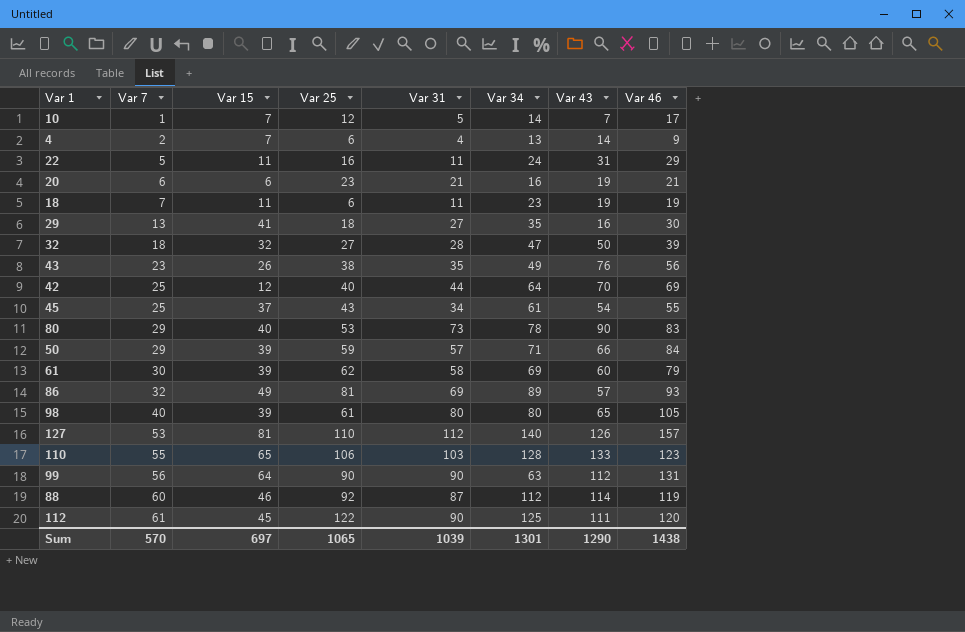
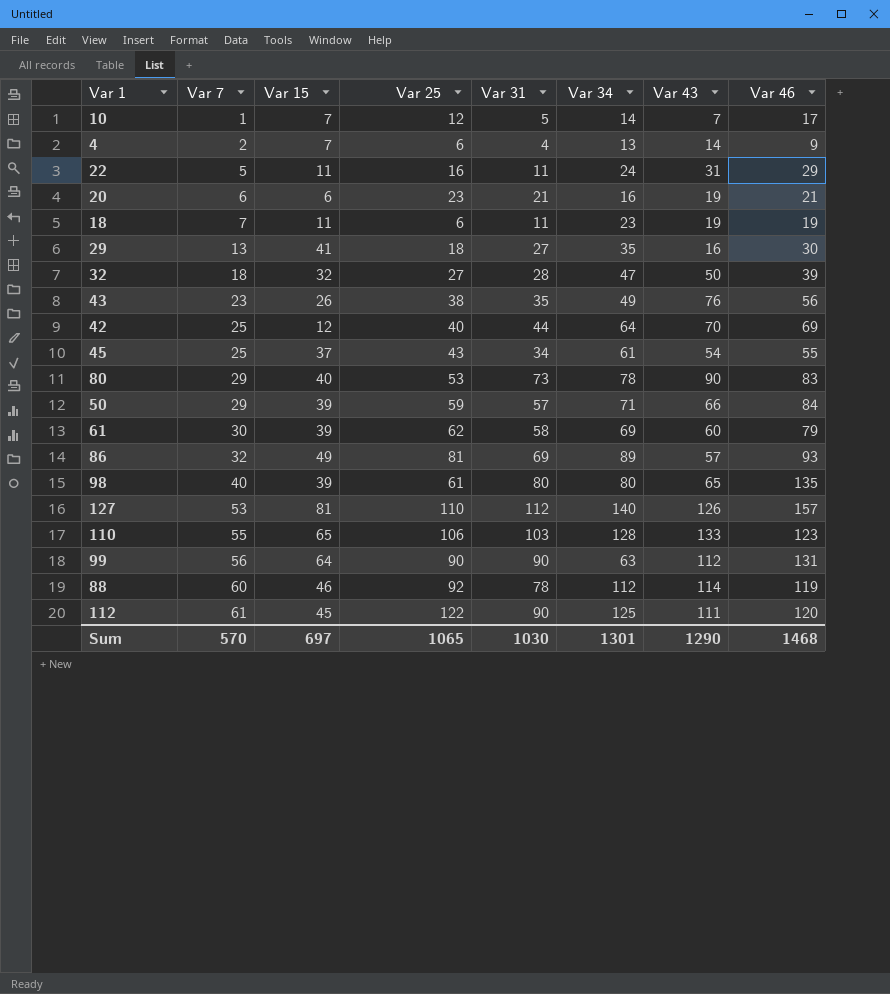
98 | Var 46: 105 -> 135
88 | Var 31: 87 -> 78
Sum | Var 31: 1039 -> 1030
Sum | Var 46: 1438 -> 1468

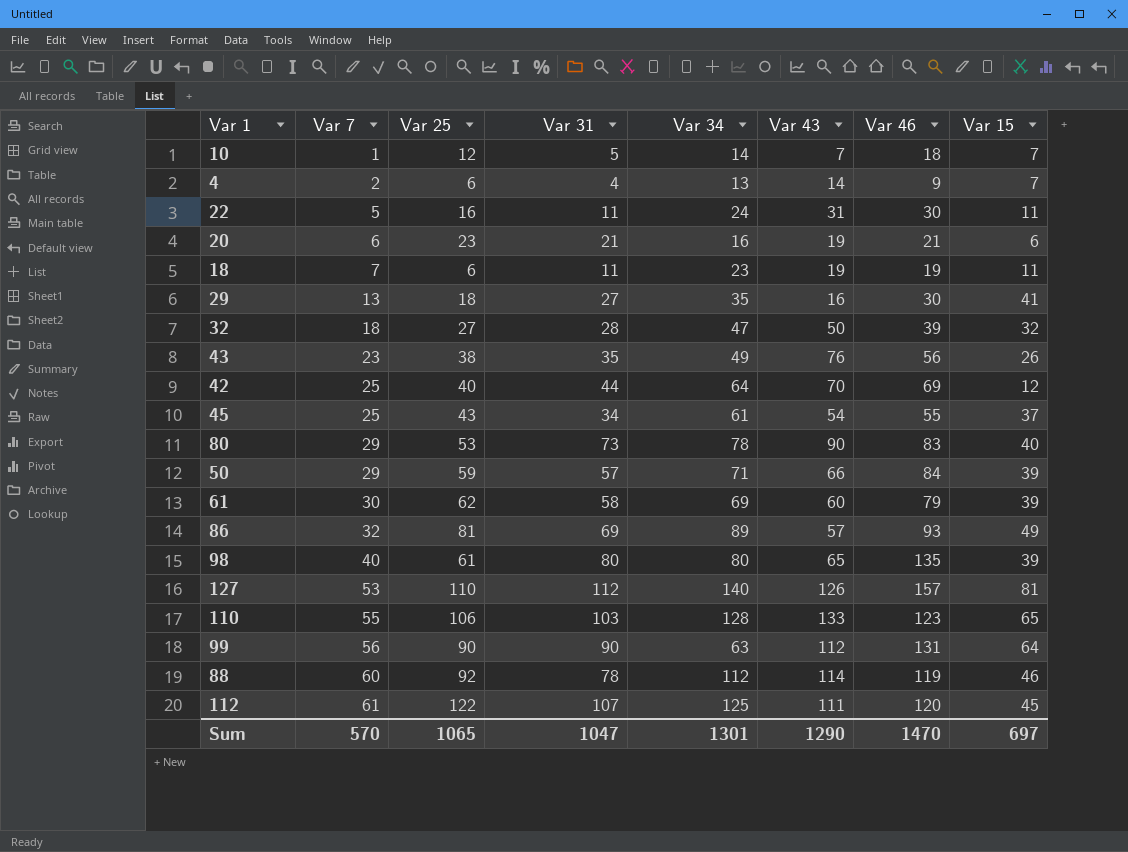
column Var 15 | position: 3 -> 8
10 | Var 46: 17 -> 18
22 | Var 46: 29 -> 30
112 | Var 31: 90 -> 107
Sum | Var 31: 1030 -> 1047
Sum | Var 46: 1468 -> 1470

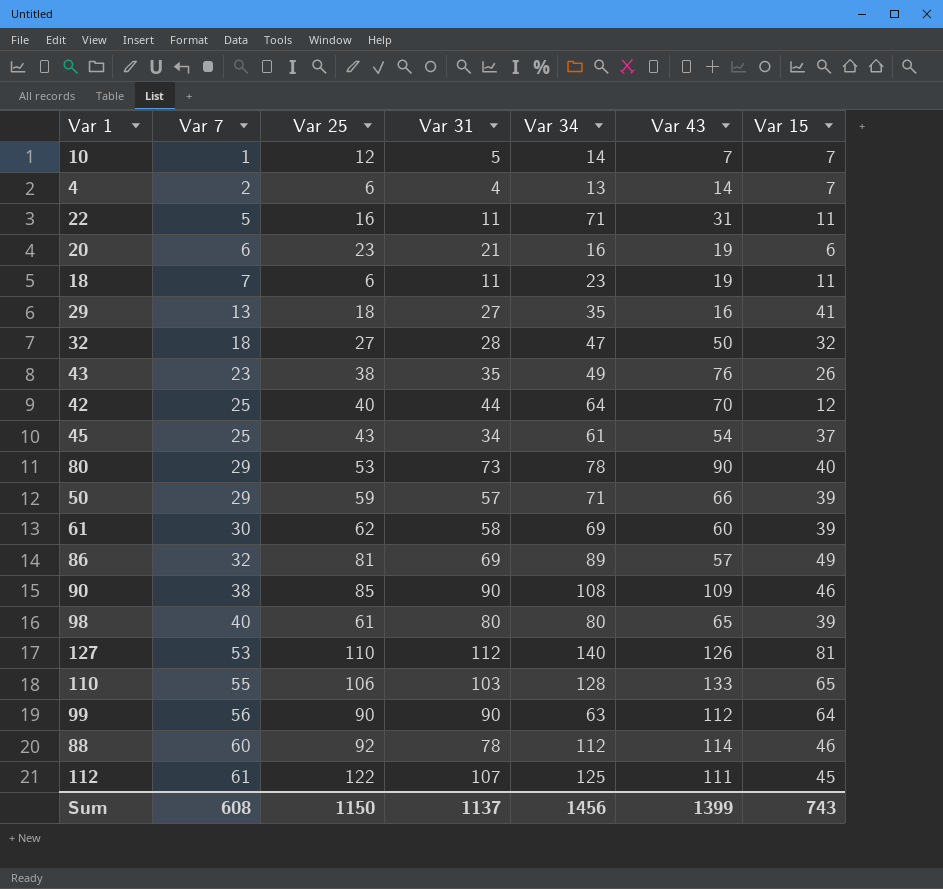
column Var 46 | position: 7 -> none
22 | Var 34: 24 -> 71
row 90: none -> 38 | 85 | 90 | 108 | 109 | 46
Sum | Var 7: 570 -> 608
Sum | Var 25: 1065 -> 1150
Sum | Var 31: 1047 -> 1137
Sum | Var 34: 1301 -> 1456
Sum | Var 43: 1290 -> 1399
Sum | Var 15: 697 -> 743

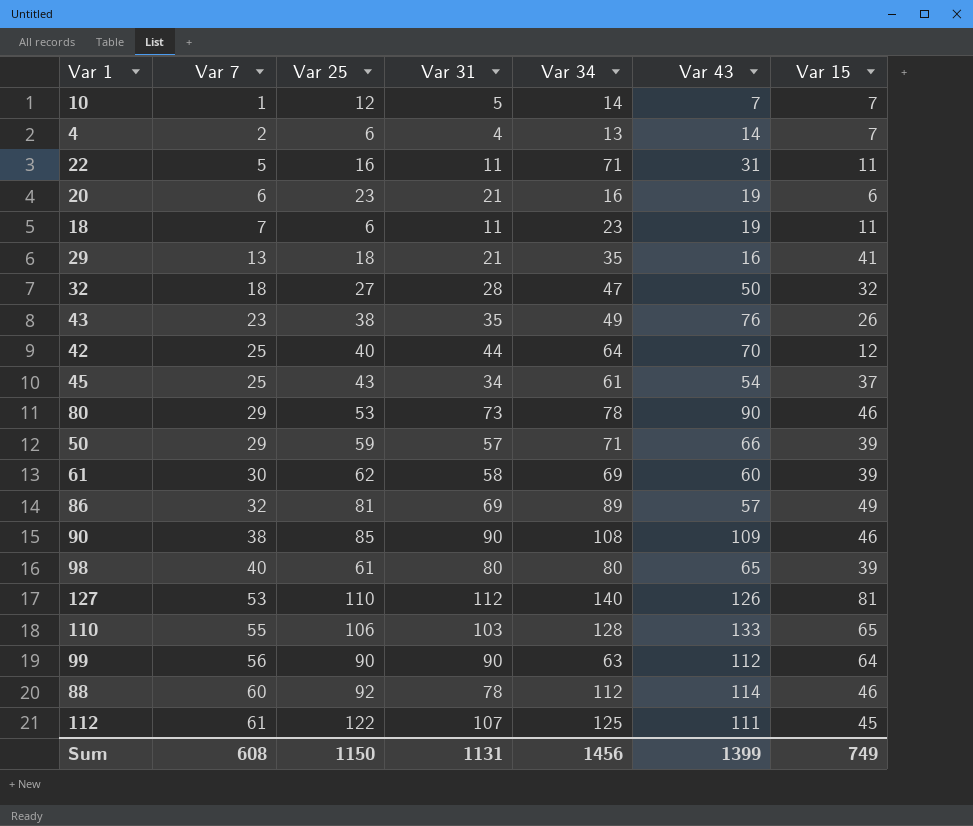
29 | Var 31: 27 -> 21
80 | Var 15: 40 -> 46
Sum | Var 31: 1137 -> 1131
Sum | Var 15: 743 -> 749

